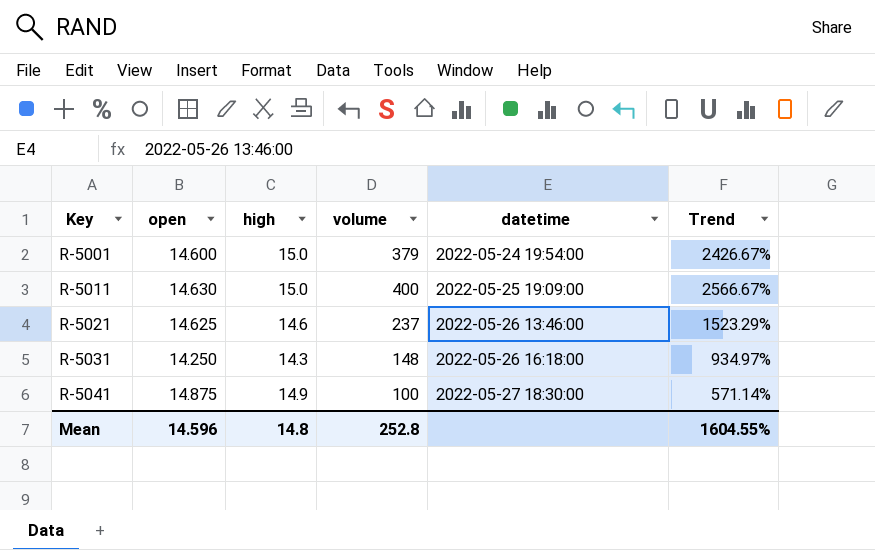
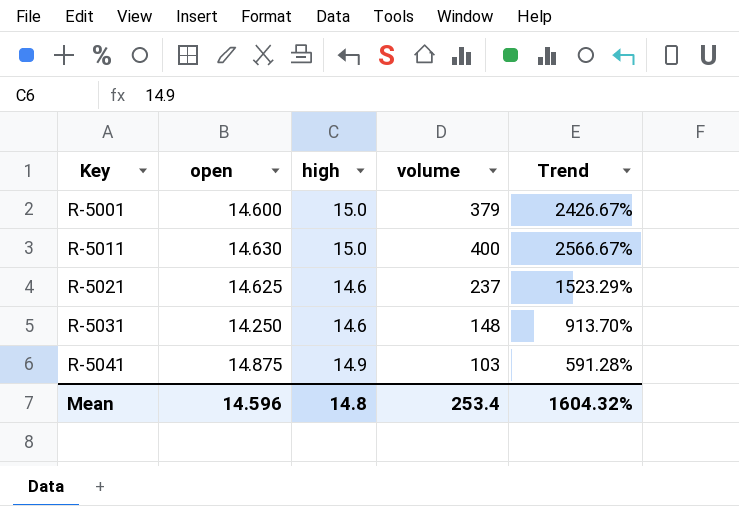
column datetime | position: 5 -> none
R-5031 | high: 14.3 -> 14.6
R-5031 | Trend: 934.97% -> 913.70%
R-5041 | volume: 100 -> 103
R-5041 | Trend: 571.14% -> 591.28%
Mean | volume: 252.8 -> 253.4
Mean | Trend: 1604.55% -> 1604.32%

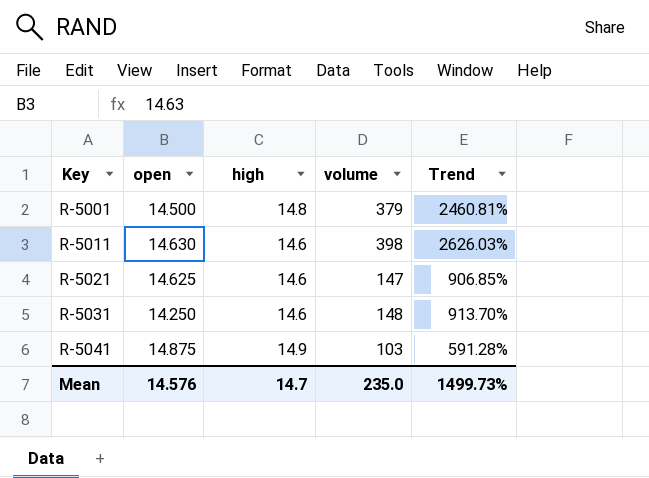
R-5001 | open: 14.600 -> 14.500
R-5001 | high: 15.0 -> 14.8
R-5001 | Trend: 2426.67% -> 2460.81%
R-5011 | high: 15.0 -> 14.6
R-5011 | volume: 400 -> 398
R-5011 | Trend: 2566.67% -> 2626.03%
R-5021 | volume: 237 -> 147
R-5021 | Trend: 1523.29% -> 906.85%
Mean | open: 14.596 -> 14.576
Mean | high: 14.8 -> 14.7
Mean | volume: 253.4 -> 235.0
Mean | Trend: 1604.32% -> 1499.73%

